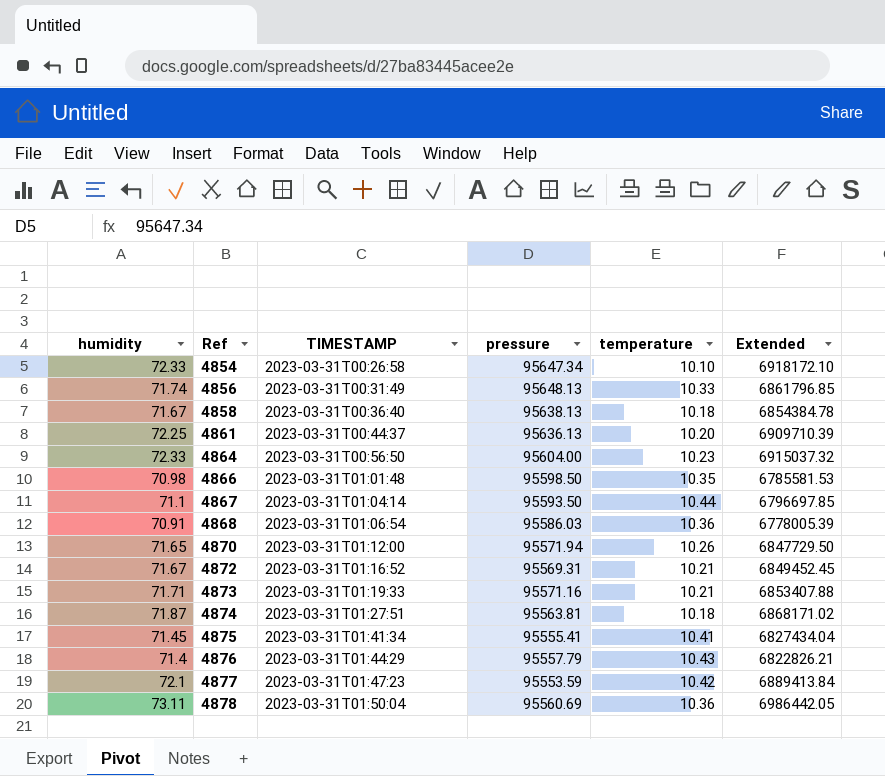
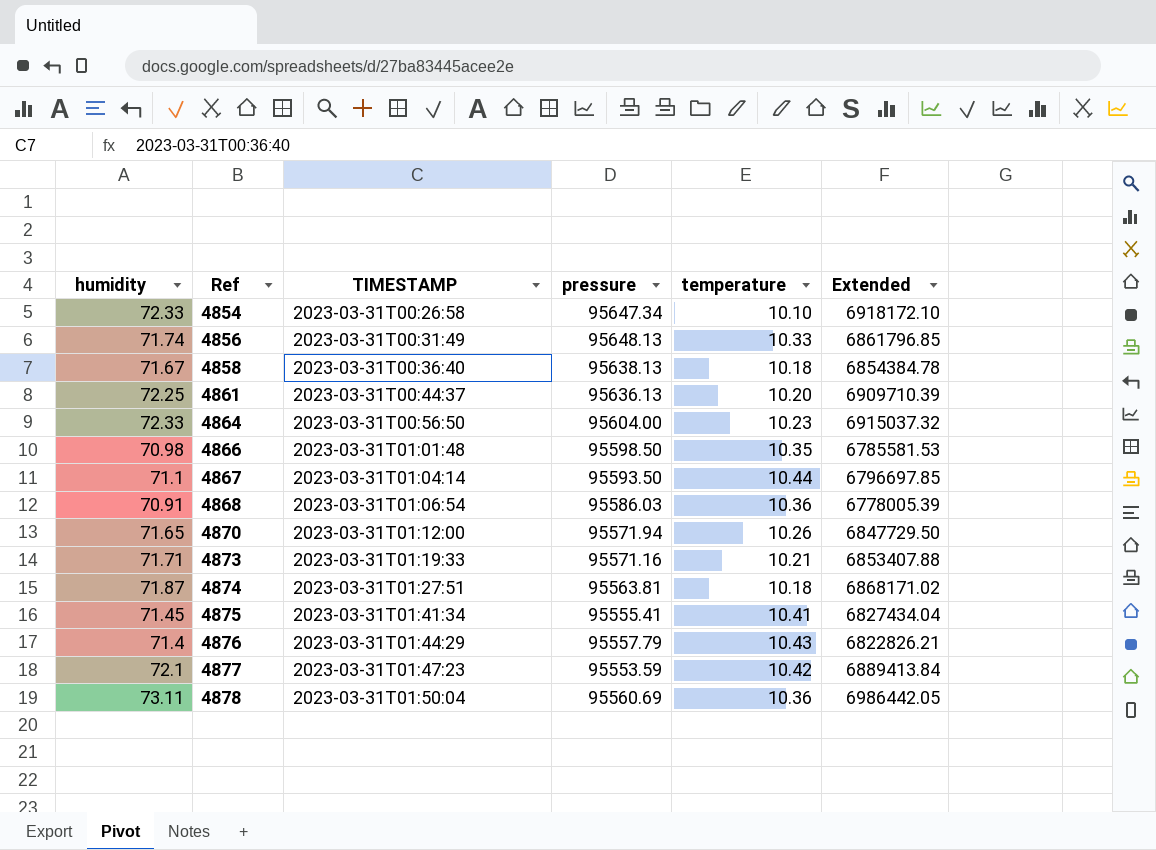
row 4872: 71.67 | 2023-03-31T01:16:52 | 95569.31 | 10.21 | 6849452.45 -> none

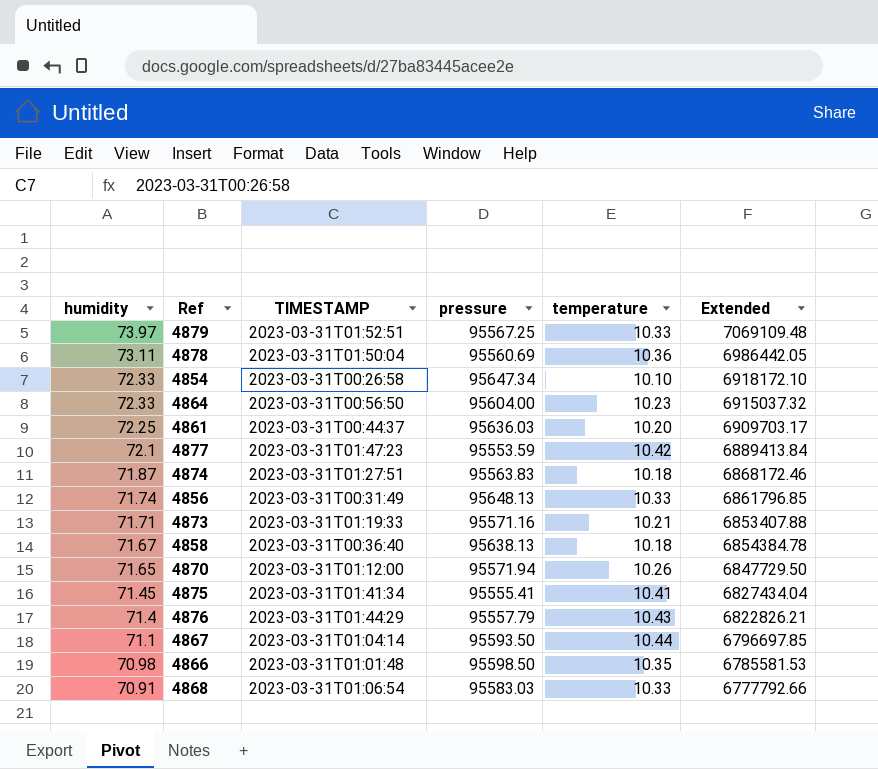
row order: Ref ascending -> humidity descending
row 4879: none -> 73.97 | 2023-03-31T01:52:51 | 95567.25 | 10.33 | 7069109.48
4861 | pressure: 95636.13 -> 95636.03
4861 | Extended: 6909710.39 -> 6909703.17
4874 | pressure: 95563.81 -> 95563.83
4874 | Extended: 6868171.02 -> 6868172.46
4868 | pressure: 95586.03 -> 95583.03
4868 | temperature: 10.36 -> 10.33
4868 | Extended: 6778005.39 -> 6777792.66

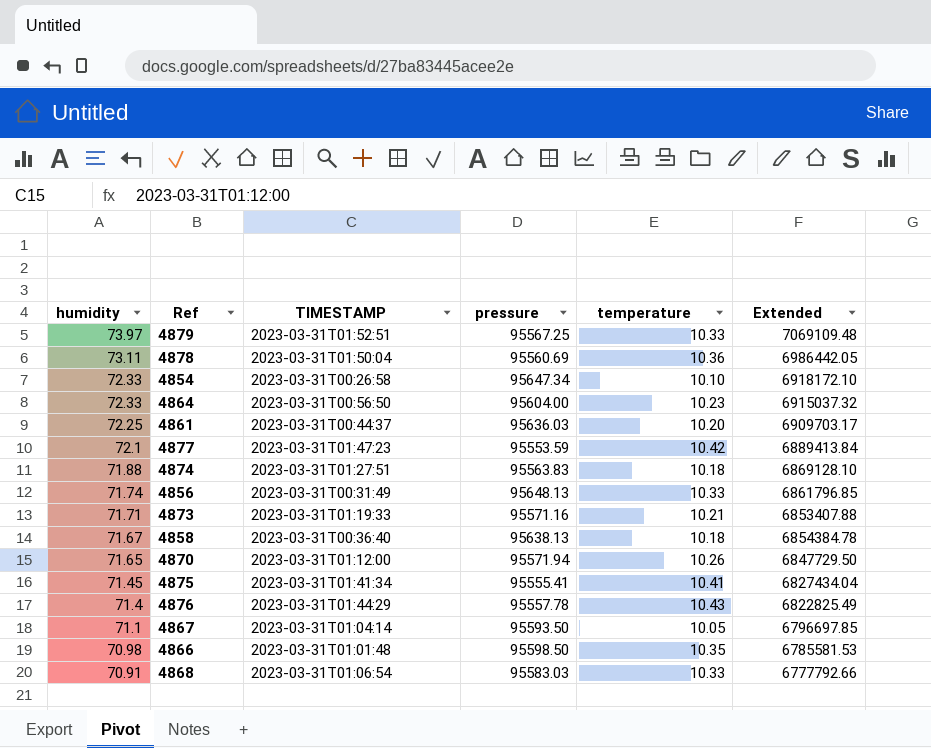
4874 | humidity: 71.87 -> 71.88
4874 | Extended: 6868172.46 -> 6869128.10
4876 | pressure: 95557.79 -> 95557.78
4876 | Extended: 6822826.21 -> 6822825.49
4867 | temperature: 10.44 -> 10.05

